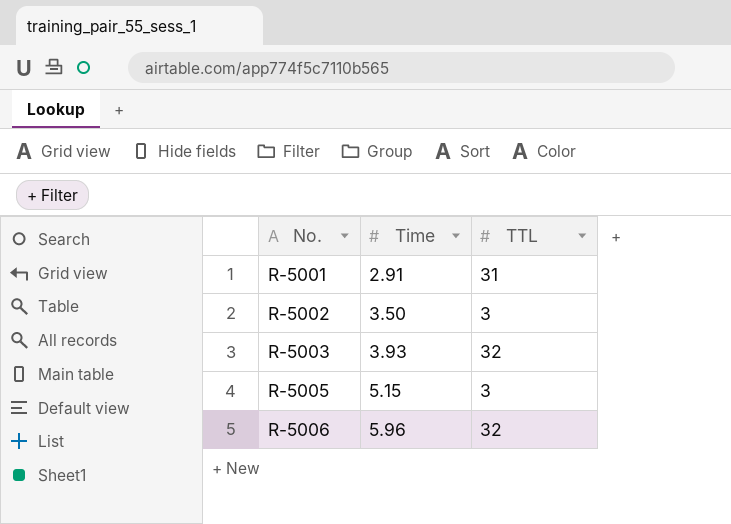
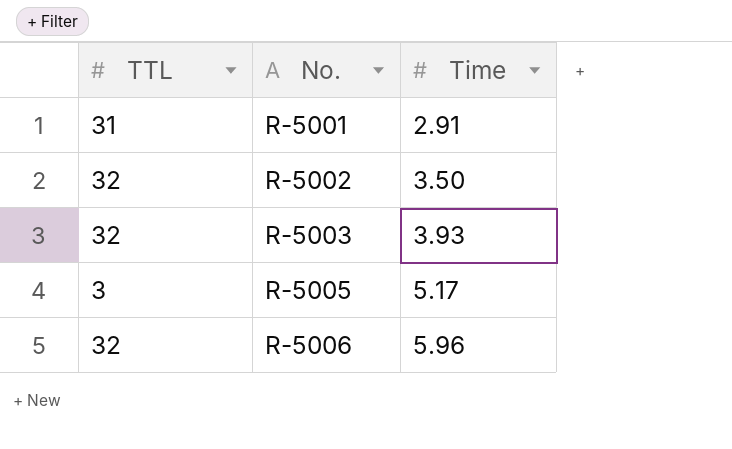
column TTL | position: 3 -> 1
R-5002 | TTL: 3 -> 32
R-5005 | Time: 5.15 -> 5.17

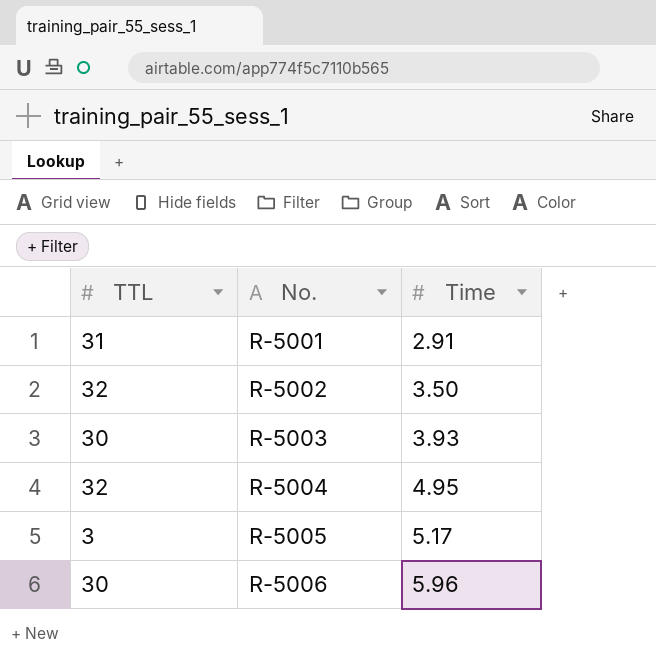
R-5003 | TTL: 32 -> 30
row R-5004: none -> 32 | 4.95
R-5006 | TTL: 32 -> 30

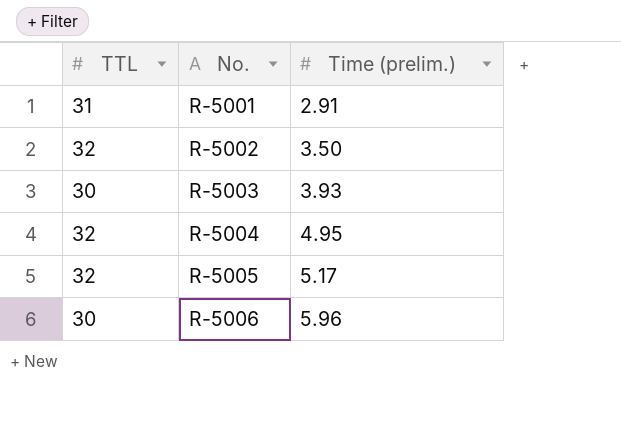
column name: Time -> Time (prelim.)
R-5005 | TTL: 3 -> 32

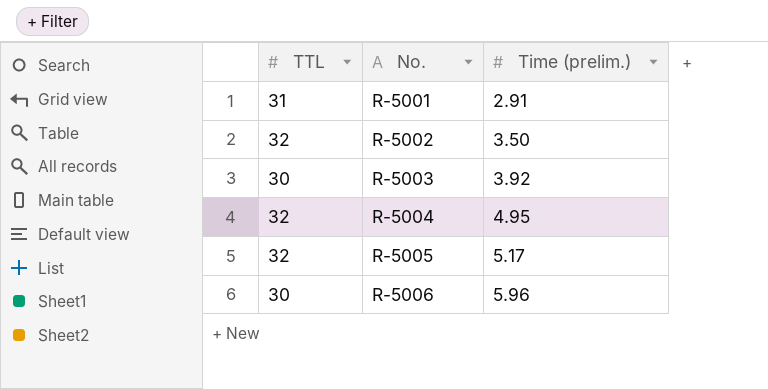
R-5003 | Time (prelim.): 3.93 -> 3.92

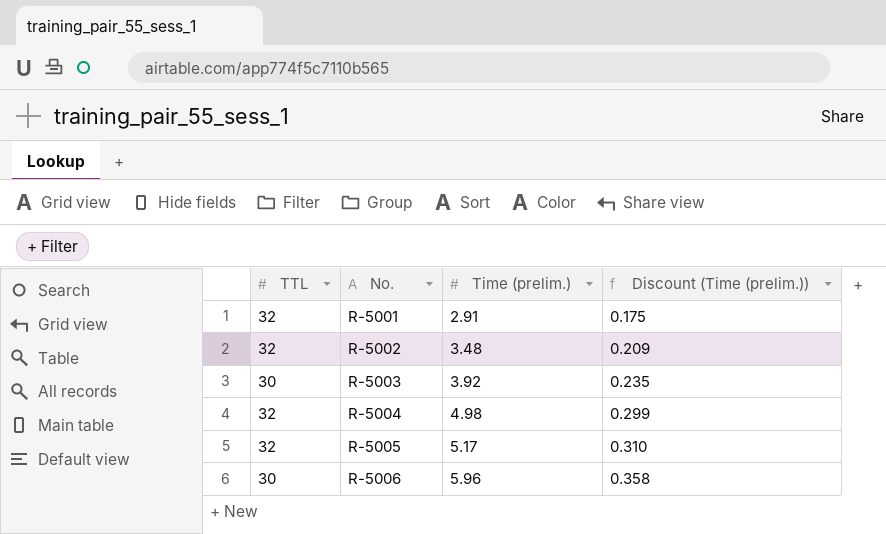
column Discount (Time (prelim.)) | formula: none -> [Time (prelim.)] * 0.06
R-5001 | TTL: 31 -> 32
R-5002 | Time (prelim.): 3.50 -> 3.48
R-5004 | Time (prelim.): 4.95 -> 4.98

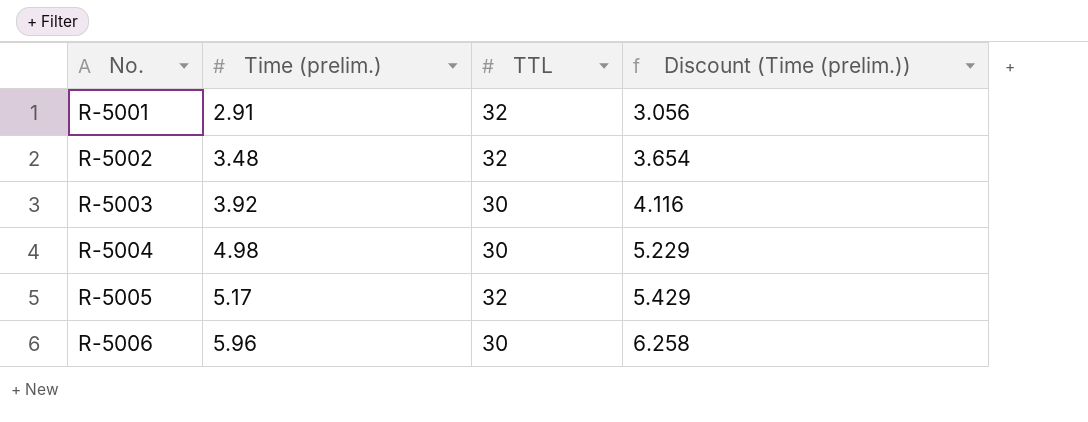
column TTL | position: 1 -> 3
column Discount (Time (prelim.)) | formula: [Time (prelim.)] * 0.06 -> [Time (prelim.)] * 1.05
R-5004 | TTL: 32 -> 30

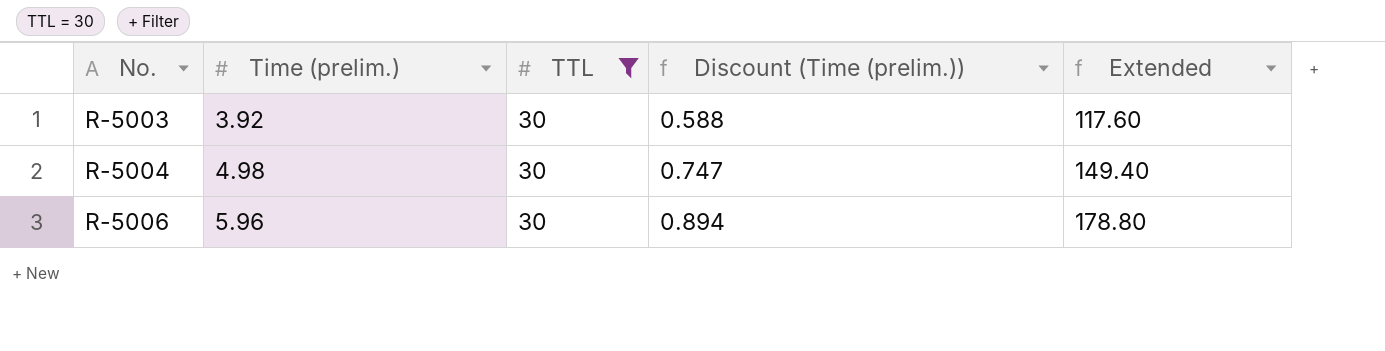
filter: none -> TTL = 30
column Discount (Time (prelim.)) | formula: [Time (prelim.)] * 1.05 -> [Time (prelim.)] * 0.15
column Extended | formula: none -> [Time (prelim.)] * [TTL]

